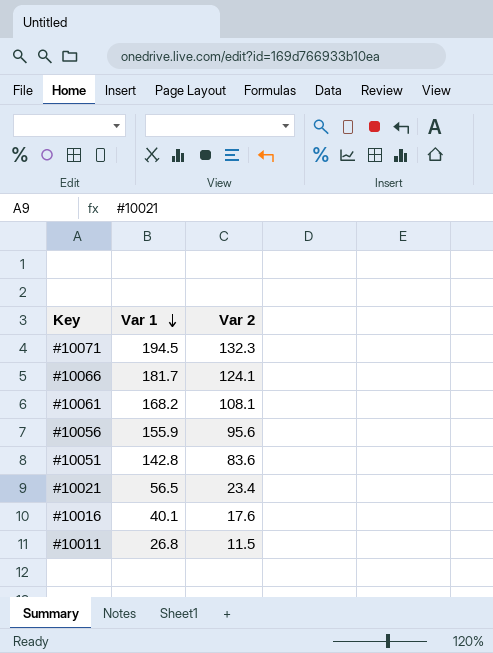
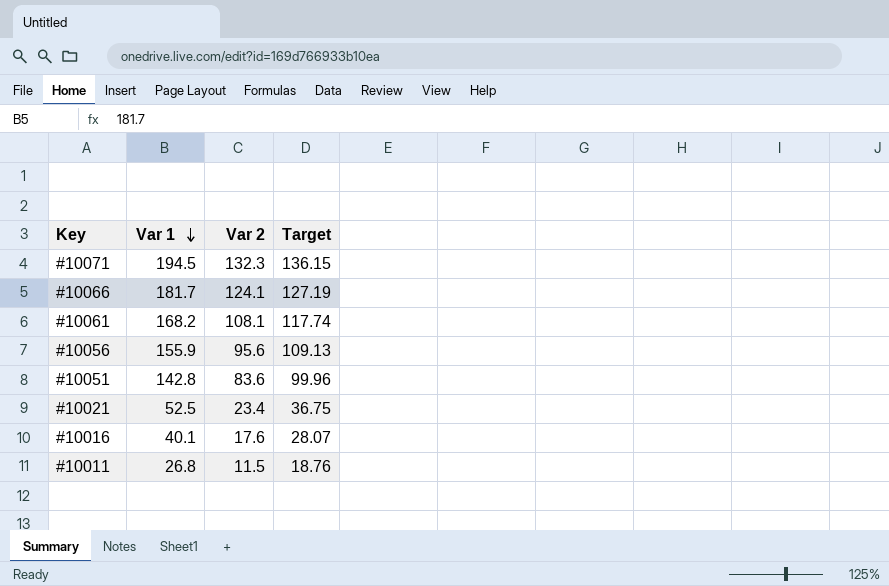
column Target | formula: none -> [Var 1] * 0.7
#10021 | Var 1: 56.5 -> 52.5

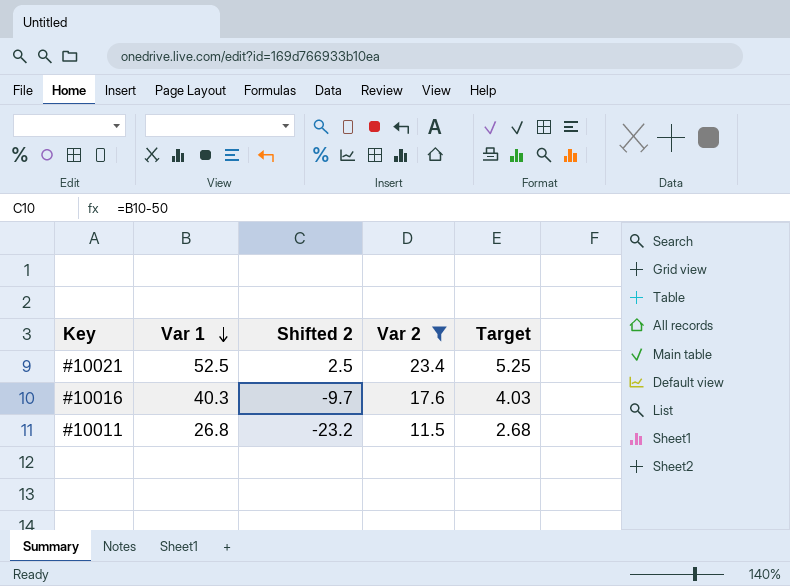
filter: none -> Var 2 <= 23.4
column Shifted 2 | formula: none -> [Var 1] - 50
column Target | formula: [Var 1] * 0.7 -> [Var 1] * 0.1
#10016 | Var 1: 40.1 -> 40.3

